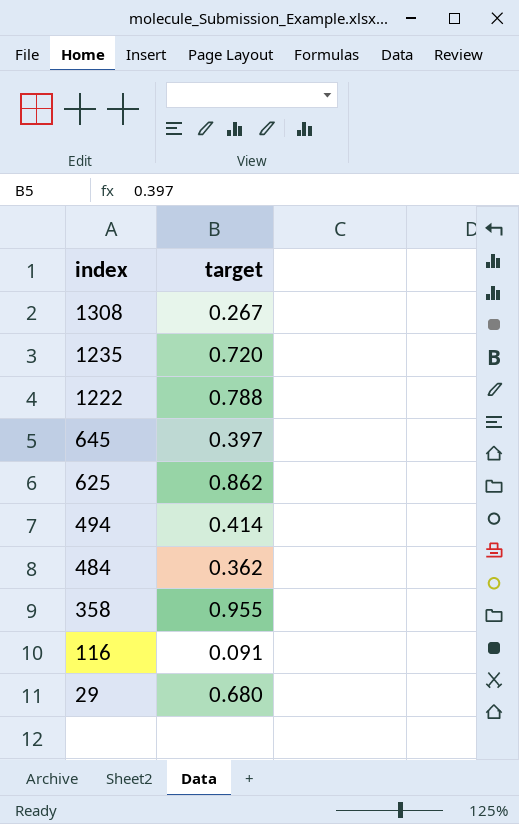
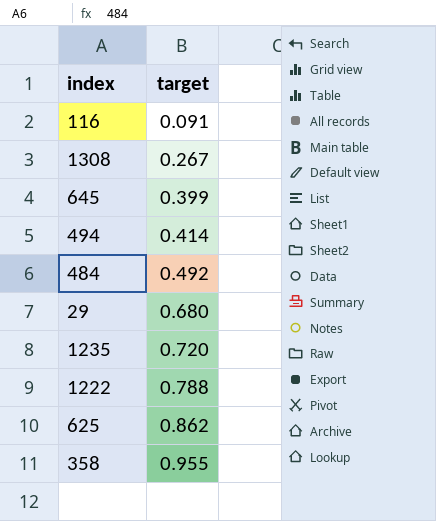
row order: index descending -> target ascending
645 | target: 0.397 -> 0.399
484 | target: 0.362 -> 0.492

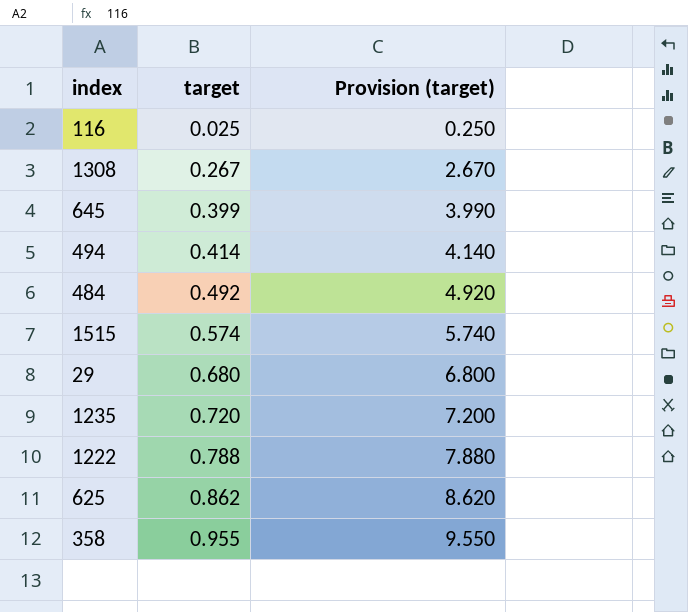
column Provision (target) | formula: none -> [target] * 10
116 | target: 0.091 -> 0.025
row 1515: none -> 0.574 | 5.740

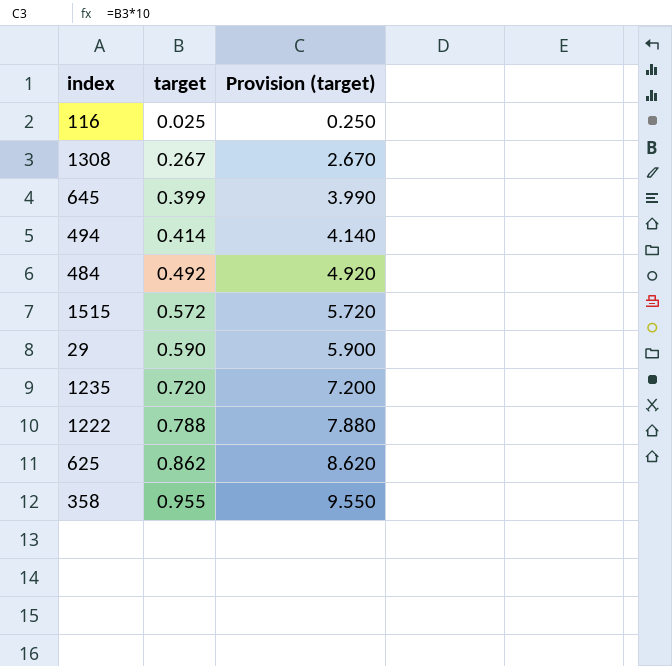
1515 | target: 0.574 -> 0.572
1515 | Provision (target): 5.740 -> 5.720
29 | target: 0.680 -> 0.590
29 | Provision (target): 6.800 -> 5.900

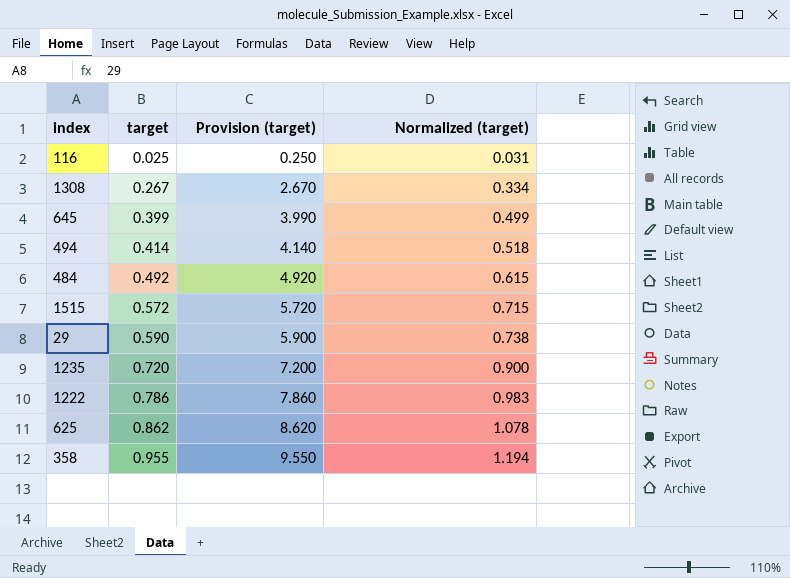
column Normalized (target) | formula: none -> [target] * 1.25
1222 | target: 0.788 -> 0.786
1222 | Provision (target): 7.880 -> 7.860

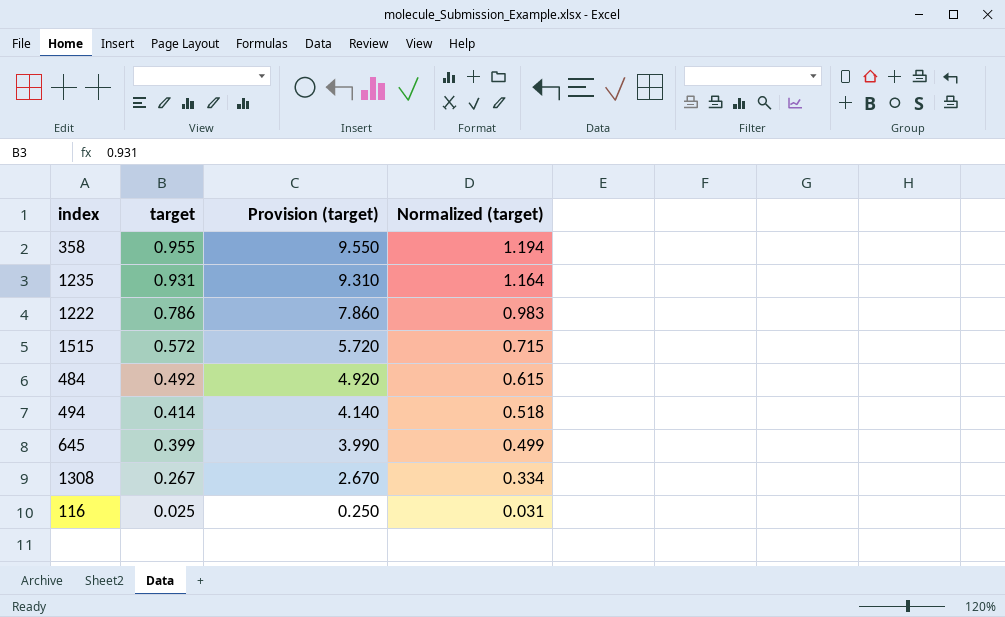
row order: target ascending -> target descending
row 29: 0.590 | 5.900 | 0.738 -> none
row 625: 0.862 | 8.620 | 1.078 -> none
1235 | target: 0.720 -> 0.931
1235 | Provision (target): 7.200 -> 9.310
1235 | Normalized (target): 0.900 -> 1.164

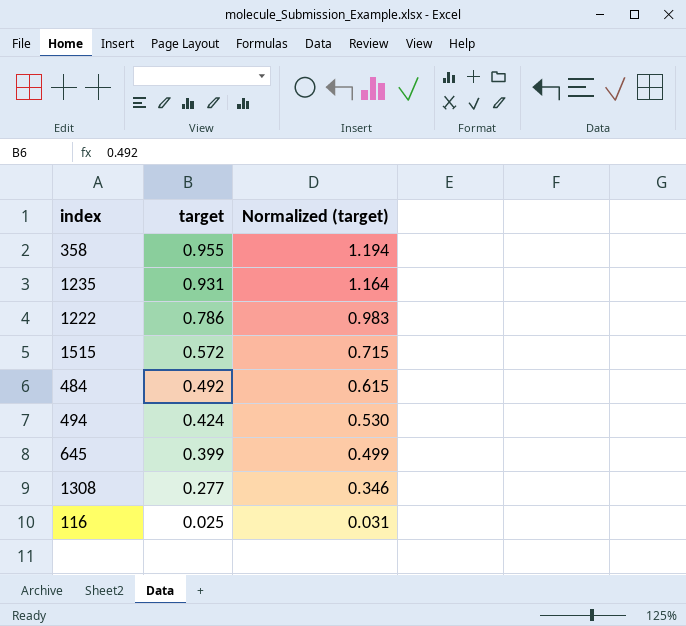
column Provision (target) | formula: [target] * 10 -> none
494 | target: 0.414 -> 0.424
494 | Normalized (target): 0.518 -> 0.530
1308 | target: 0.267 -> 0.277
1308 | Normalized (target): 0.334 -> 0.346

